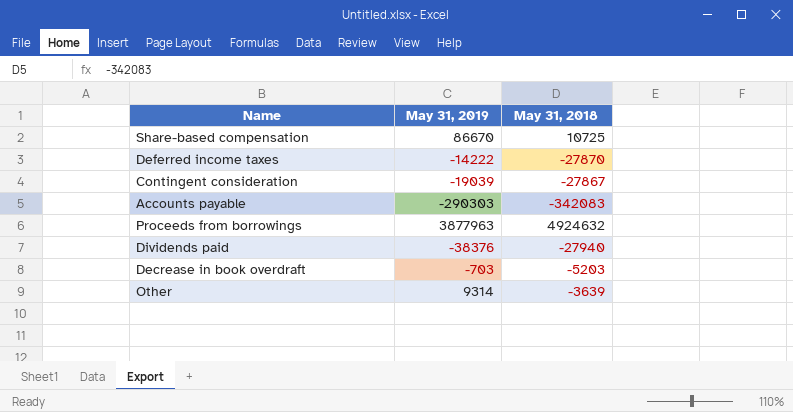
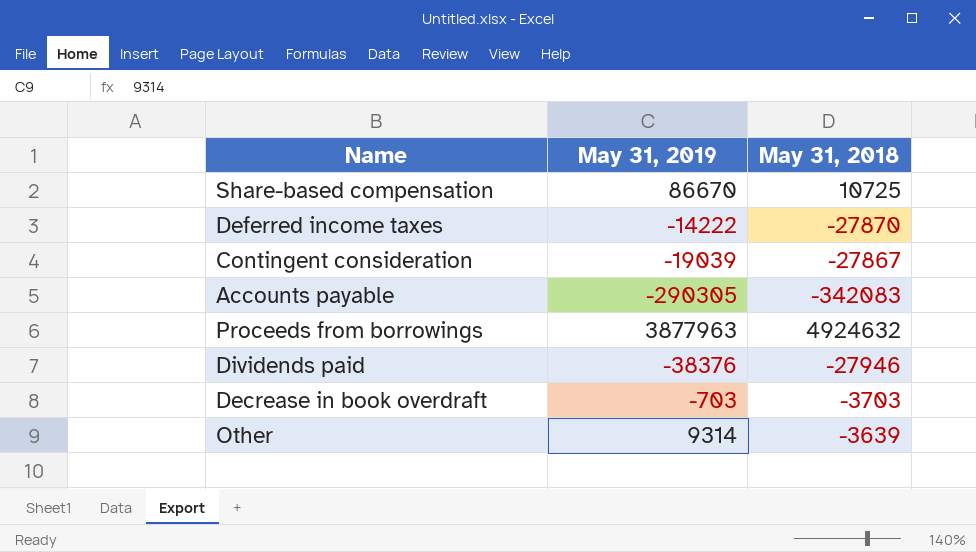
Accounts payable | May 31, 2019: -290303 -> -290305
Dividends paid | May 31, 2018: -27940 -> -27946
Decrease in book overdraft | May 31, 2018: -5203 -> -3703

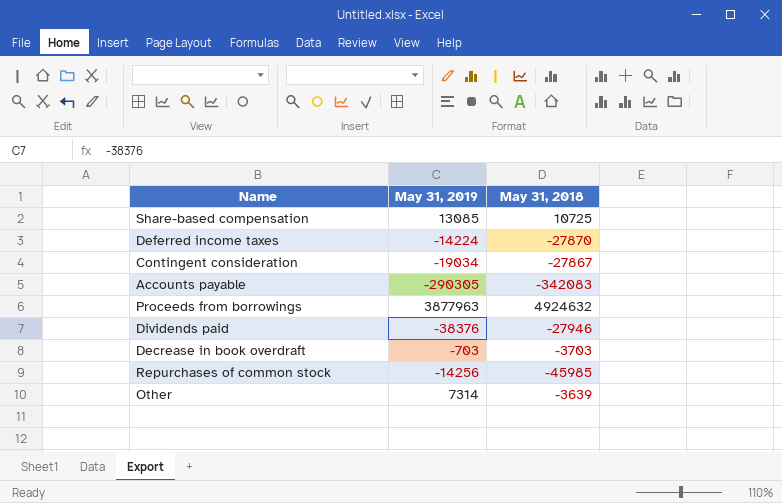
Share-based compensation | May 31, 2019: 86670 -> 13085
Deferred income taxes | May 31, 2019: -14222 -> -14224
Contingent consideration | May 31, 2019: -19039 -> -19034
row Repurchases of common stock: none -> -14256 | -45985
Other | May 31, 2019: 9314 -> 7314

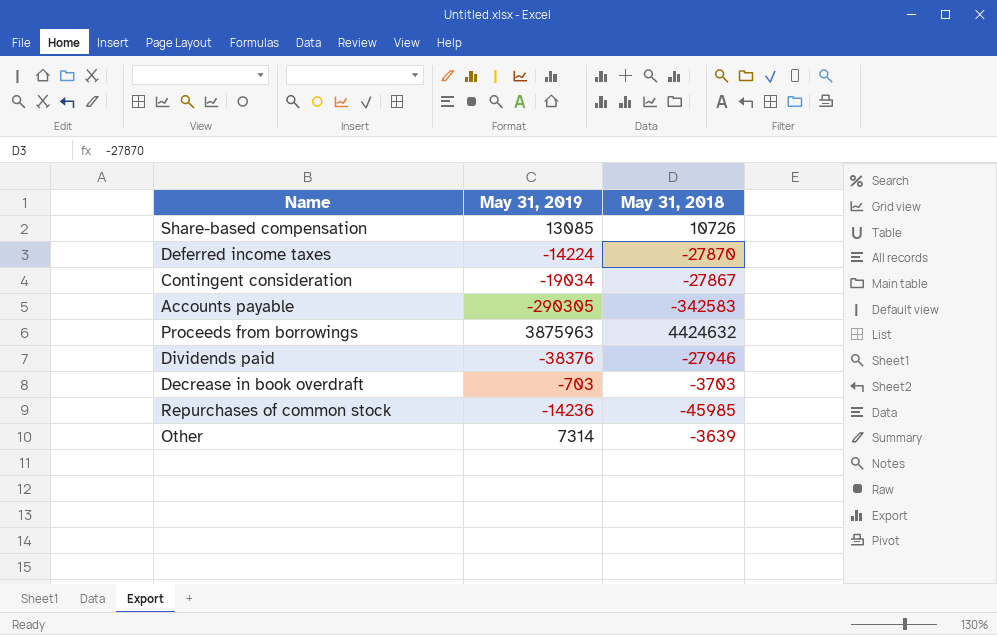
Share-based compensation | May 31, 2018: 10725 -> 10726
Accounts payable | May 31, 2018: -342083 -> -342583
Proceeds from borrowings | May 31, 2019: 3877963 -> 3875963
Proceeds from borrowings | May 31, 2018: 4924632 -> 4424632
Repurchases of common stock | May 31, 2019: -14256 -> -14236

